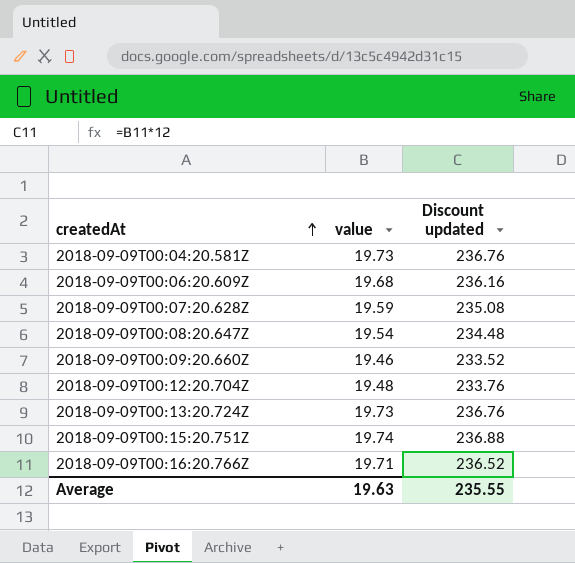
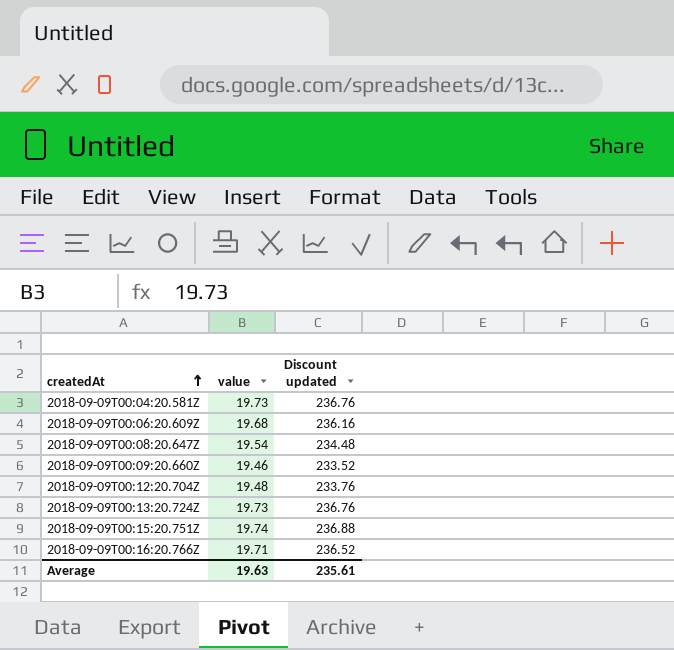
row 2018-09-09T00:07:20.628Z: 19.59 | 235.08 -> none
Average | Discount updated: 235.55 -> 235.61

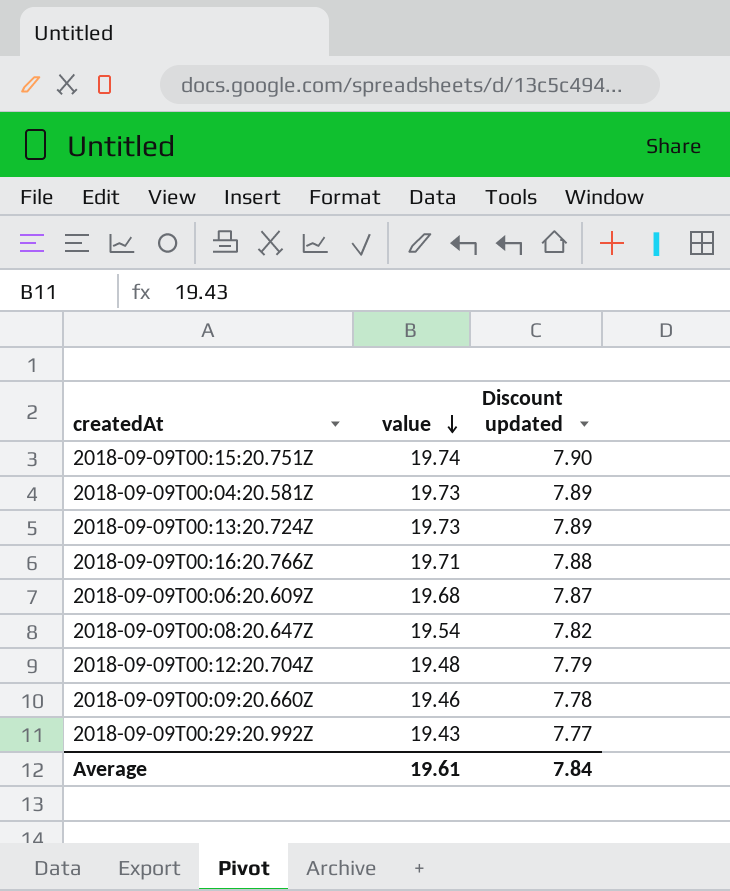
row order: createdAt ascending -> value descending
column Discount updated | formula: [value] * 12 -> [value] * 0.4
row 2018-09-09T00:29:20.992Z: none -> 19.43 | 7.77
Average | value: 19.63 -> 19.61
Average | Discount updated: 235.61 -> 7.84

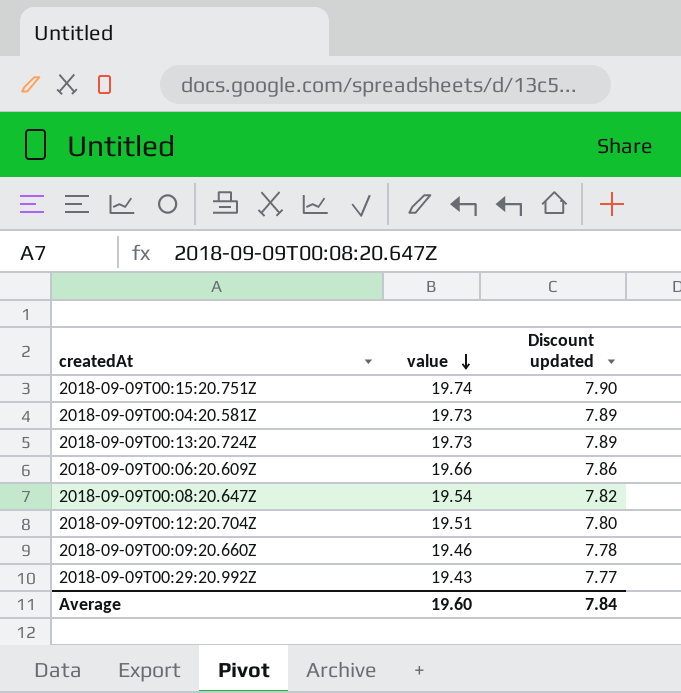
row 2018-09-09T00:16:20.766Z: 19.71 | 7.88 -> none
2018-09-09T00:06:20.609Z | value: 19.68 -> 19.66
2018-09-09T00:06:20.609Z | Discount updated: 7.87 -> 7.86
2018-09-09T00:12:20.704Z | value: 19.48 -> 19.51
2018-09-09T00:12:20.704Z | Discount updated: 7.79 -> 7.80
Average | value: 19.61 -> 19.60

